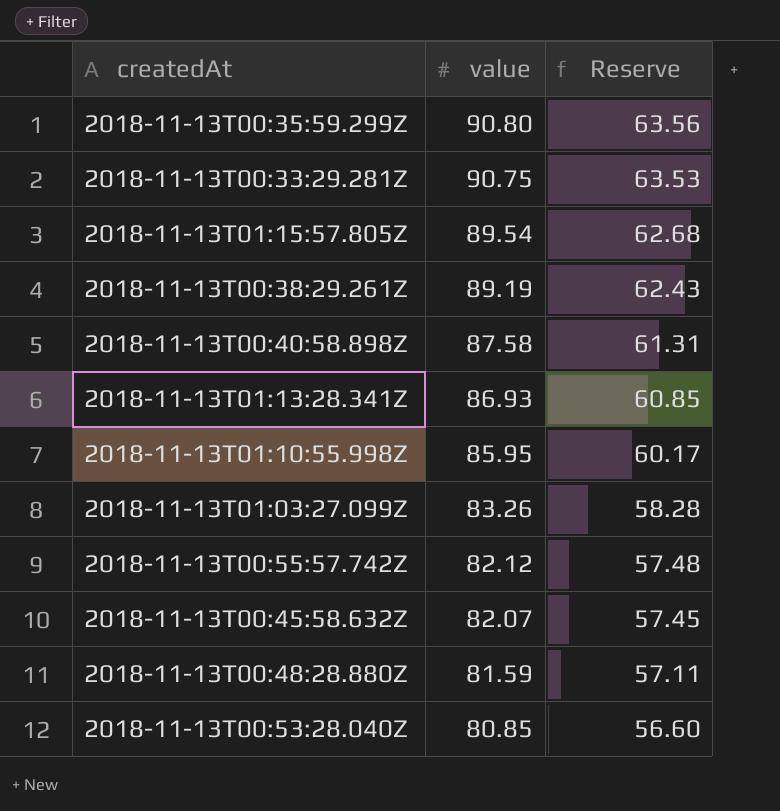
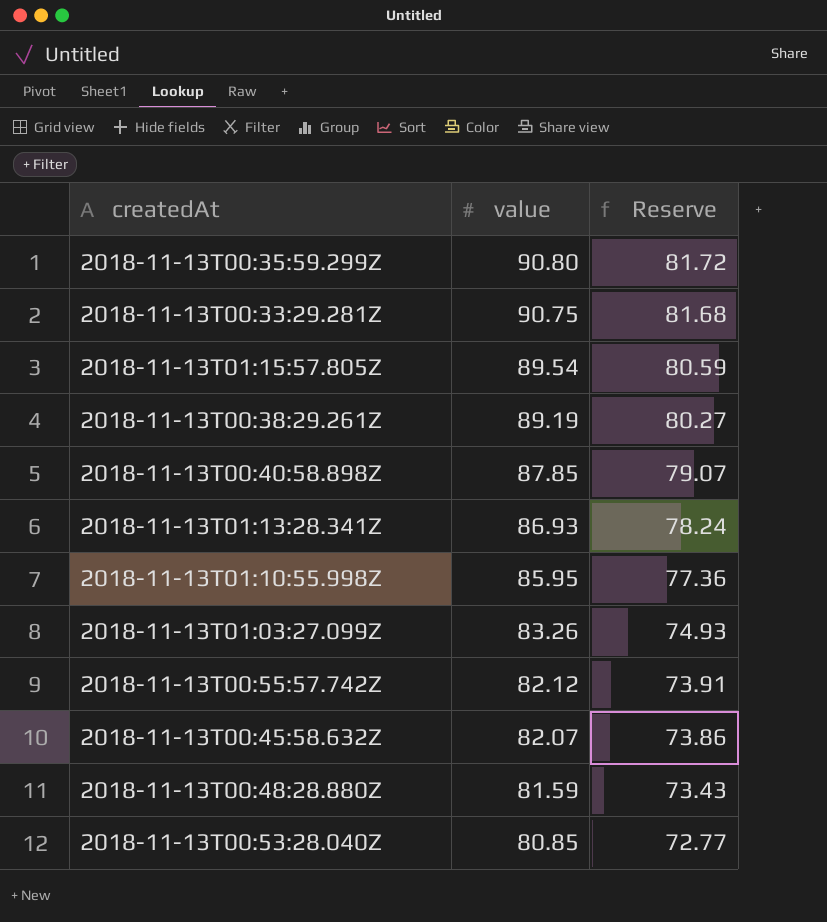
column Reserve | formula: [value] * 0.7 -> [value] * 0.9
2018-11-13T00:40:58.898Z | value: 87.58 -> 87.85

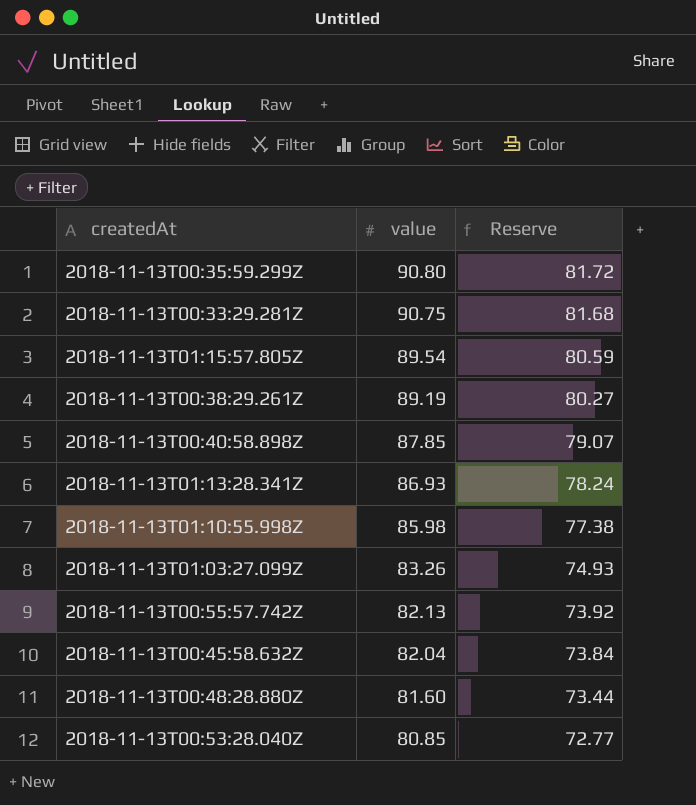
2018-11-13T01:10:55.998Z | value: 85.95 -> 85.98
2018-11-13T01:10:55.998Z | Reserve: 77.36 -> 77.38
2018-11-13T00:55:57.742Z | value: 82.12 -> 82.13
2018-11-13T00:55:57.742Z | Reserve: 73.91 -> 73.92
2018-11-13T00:45:58.632Z | value: 82.07 -> 82.04
2018-11-13T00:45:58.632Z | Reserve: 73.86 -> 73.84
2018-11-13T00:48:28.880Z | value: 81.59 -> 81.60
2018-11-13T00:48:28.880Z | Reserve: 73.43 -> 73.44

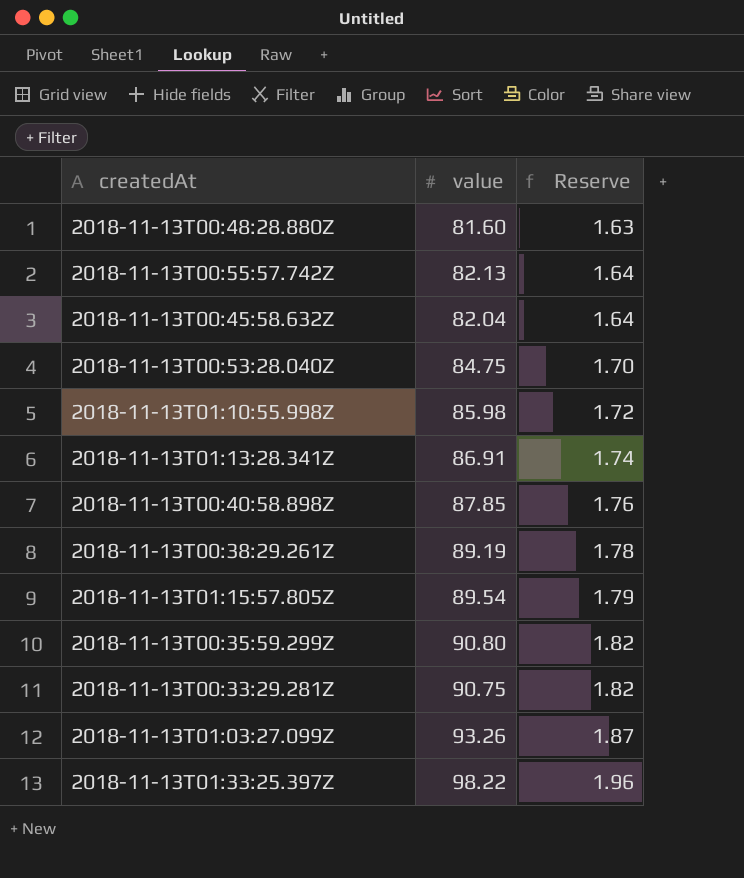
row order: value descending -> Reserve ascending
column Reserve | formula: [value] * 0.9 -> [value] * 0.02
2018-11-13T00:53:28.040Z | value: 80.85 -> 84.75
2018-11-13T01:13:28.341Z | value: 86.93 -> 86.91
2018-11-13T01:03:27.099Z | value: 83.26 -> 93.26
row 2018-11-13T01:33:25.397Z: none -> 98.22 | 1.96

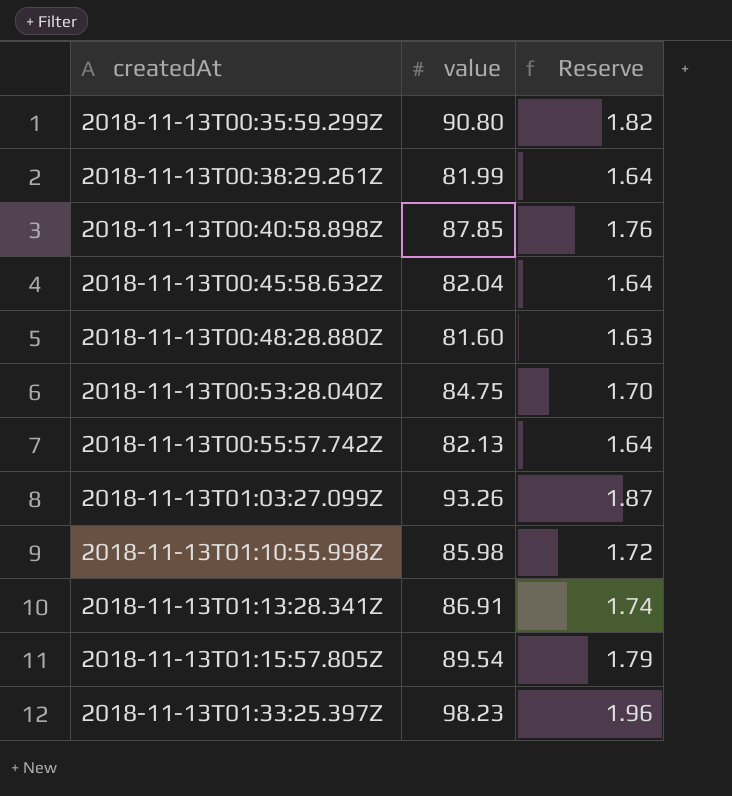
row order: Reserve ascending -> createdAt ascending
row 2018-11-13T00:33:29.281Z: 90.75 | 1.82 -> none
2018-11-13T00:38:29.261Z | value: 89.19 -> 81.99
2018-11-13T00:38:29.261Z | Reserve: 1.78 -> 1.64
2018-11-13T01:33:25.397Z | value: 98.22 -> 98.23

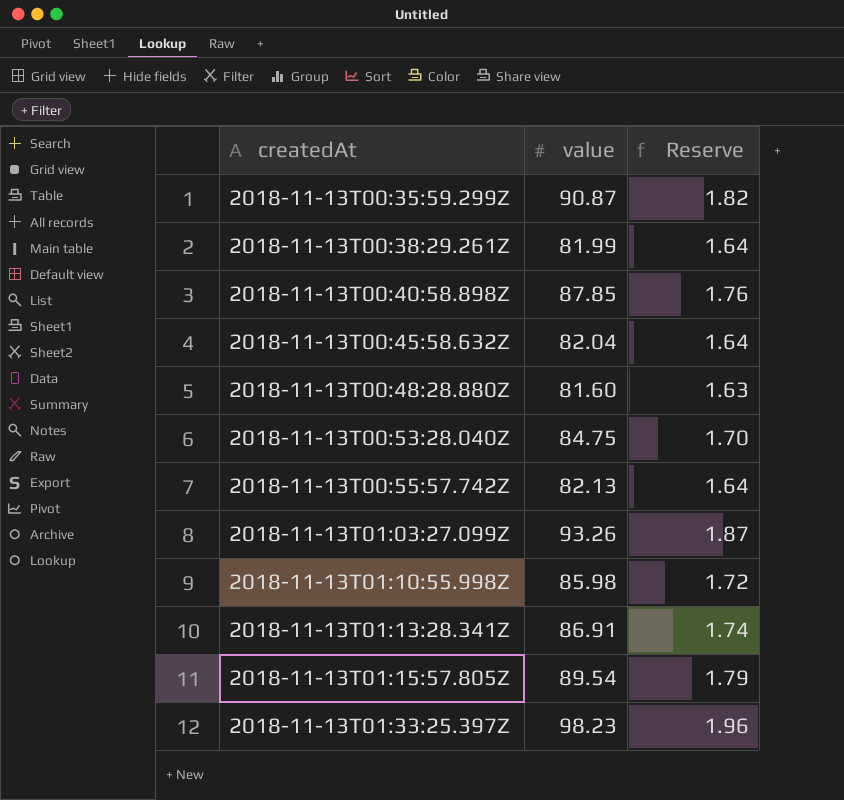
2018-11-13T00:35:59.299Z | value: 90.80 -> 90.87

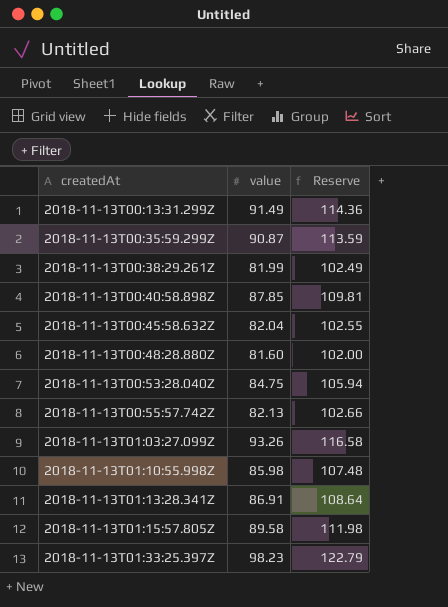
column Reserve | formula: [value] * 0.02 -> [value] * 1.25
row 2018-11-13T00:13:31.299Z: none -> 91.49 | 114.36
2018-11-13T01:15:57.805Z | value: 89.54 -> 89.58

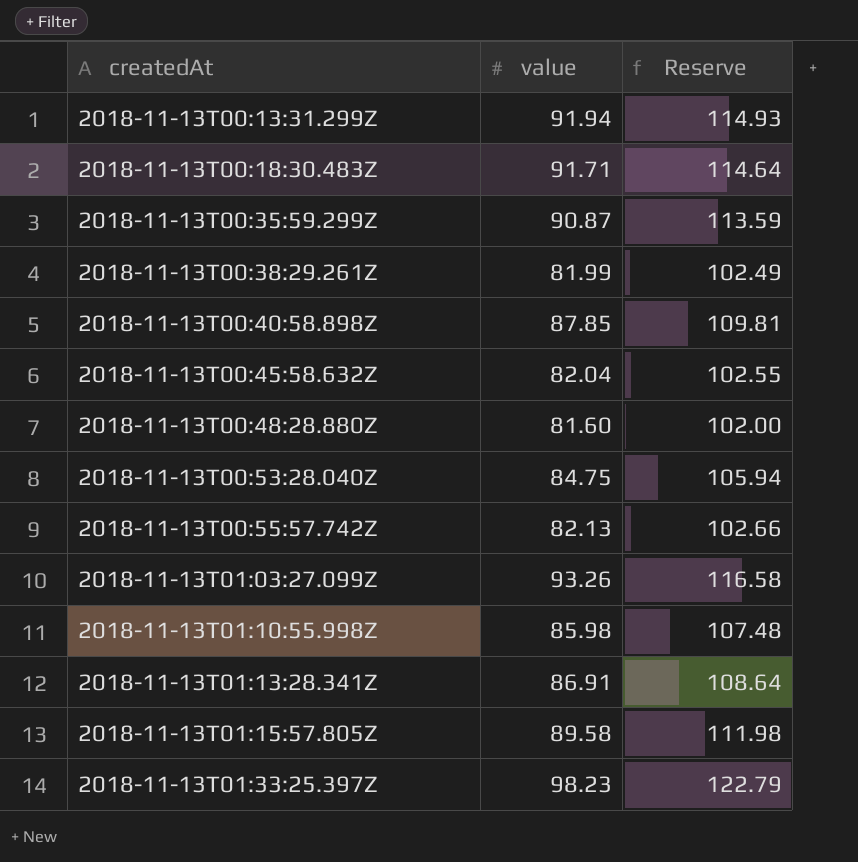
2018-11-13T00:13:31.299Z | value: 91.49 -> 91.94
2018-11-13T00:13:31.299Z | Reserve: 114.36 -> 114.93
row 2018-11-13T00:18:30.483Z: none -> 91.71 | 114.64

